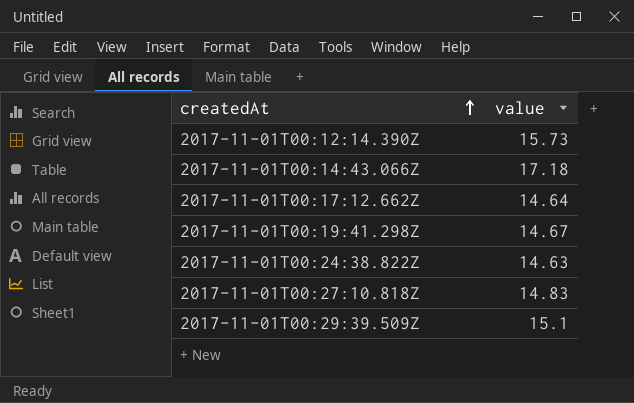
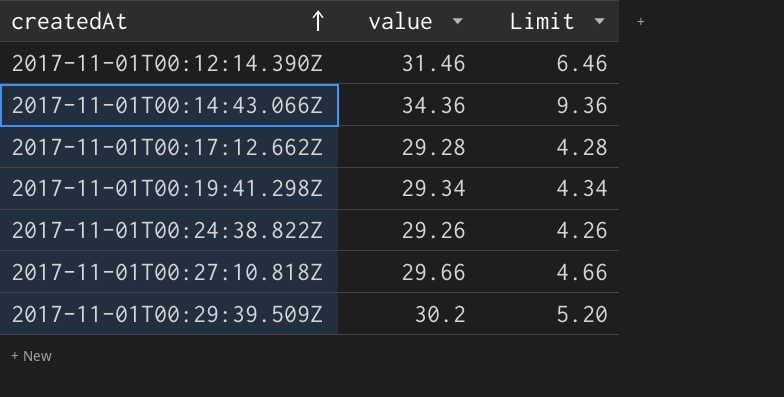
column Limit | formula: none -> [value] - 25
2017-11-01T00:12:14.390Z | value: 15.73 -> 31.46
2017-11-01T00:14:43.066Z | value: 17.18 -> 34.36
2017-11-01T00:17:12.662Z | value: 14.64 -> 29.28
2017-11-01T00:19:41.298Z | value: 14.67 -> 29.34
2017-11-01T00:24:38.822Z | value: 14.63 -> 29.26
2017-11-01T00:27:10.818Z | value: 14.83 -> 29.66
2017-11-01T00:29:39.509Z | value: 15.1 -> 30.2

